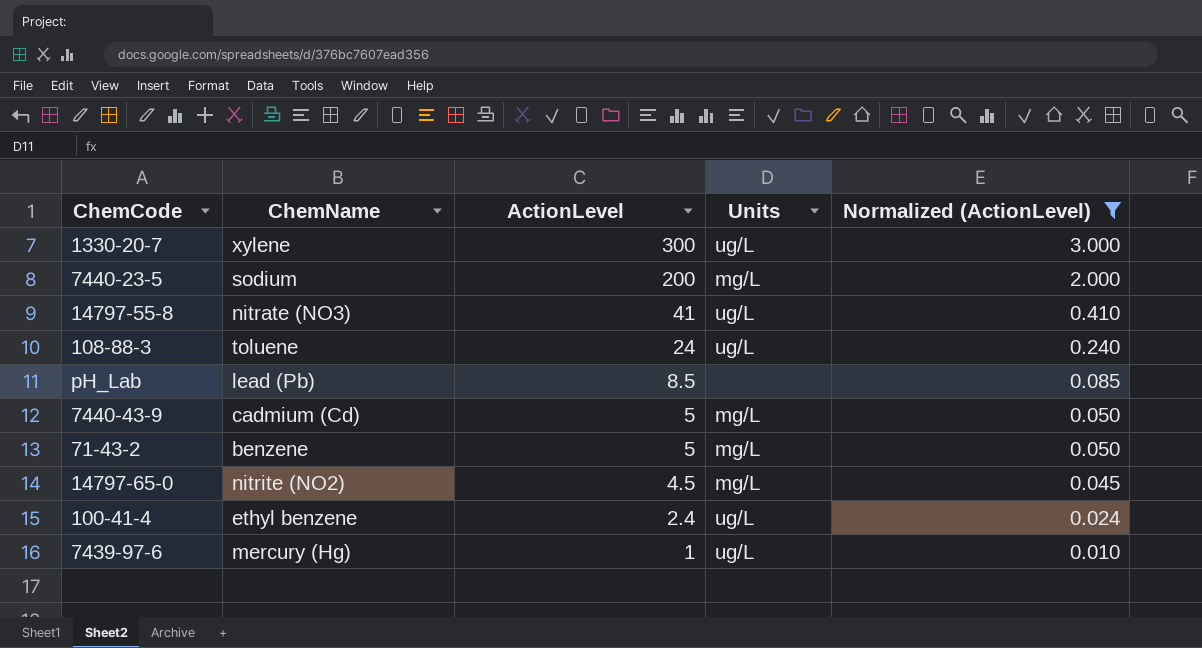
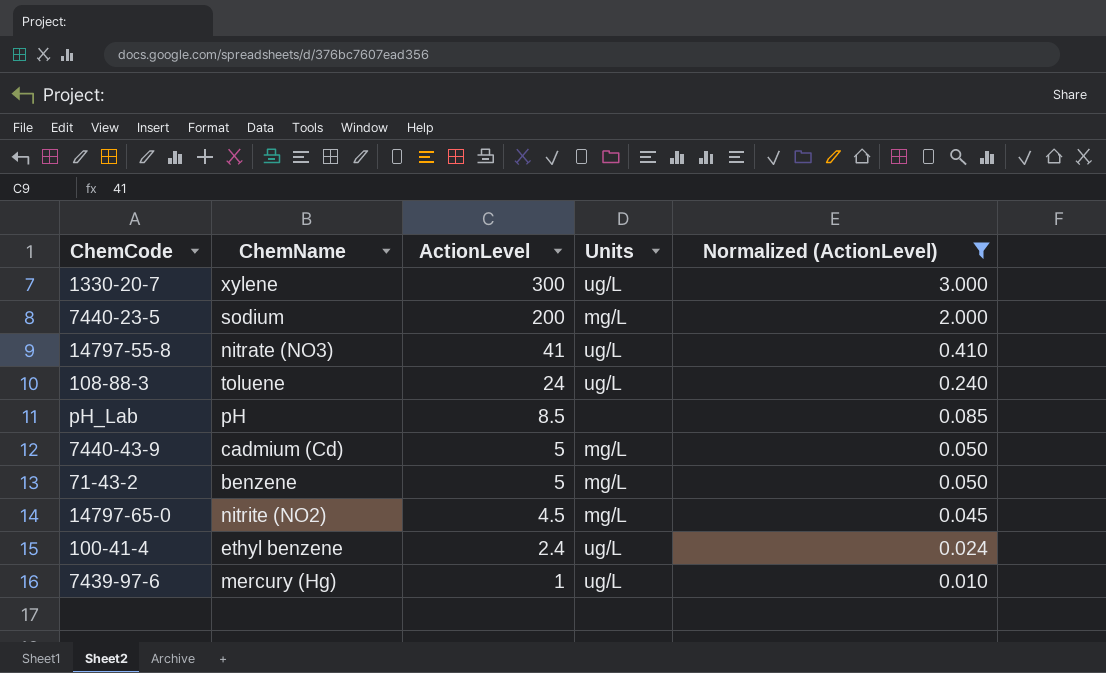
pH_Lab | ChemName: lead (Pb) -> pH

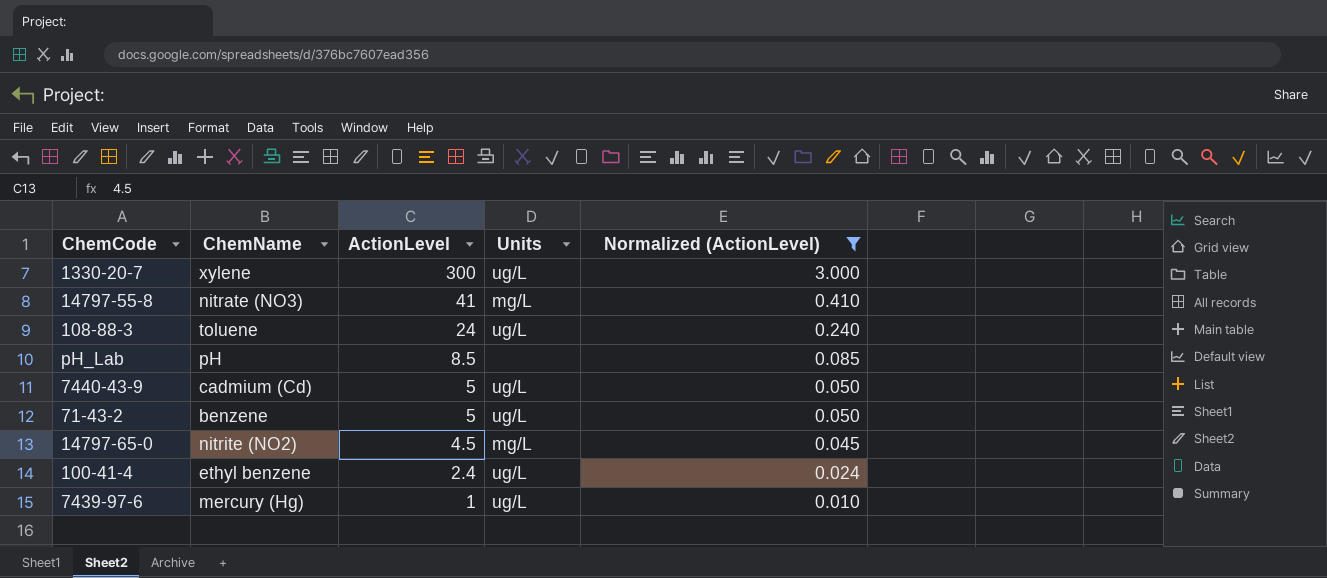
row 7440-23-5: sodium | 200 | mg/L | 2.000 -> none
14797-55-8 | Units: ug/L -> mg/L
7440-43-9 | Units: mg/L -> ug/L
71-43-2 | Units: mg/L -> ug/L

